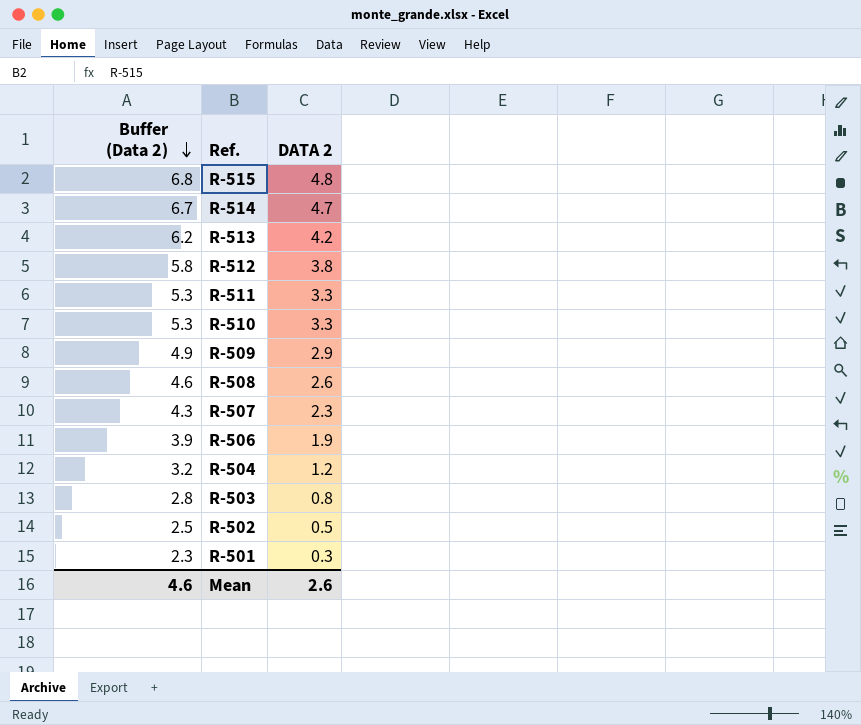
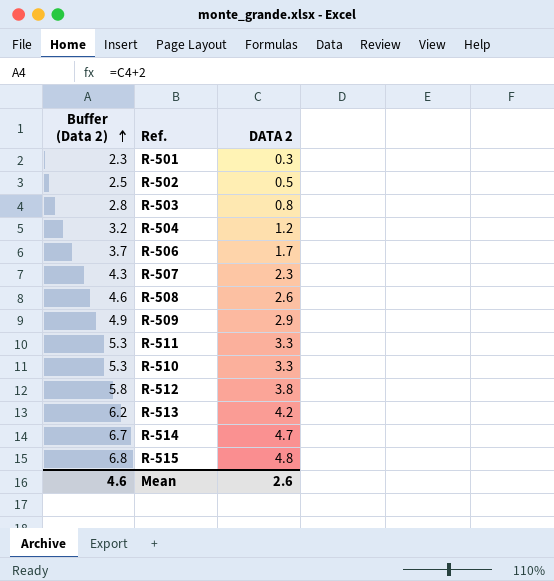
row order: Buffer (Data 2) descending -> Buffer (Data 2) ascending
R-506 | Buffer (Data 2): 3.9 -> 3.7
R-506 | DATA 2: 1.9 -> 1.7

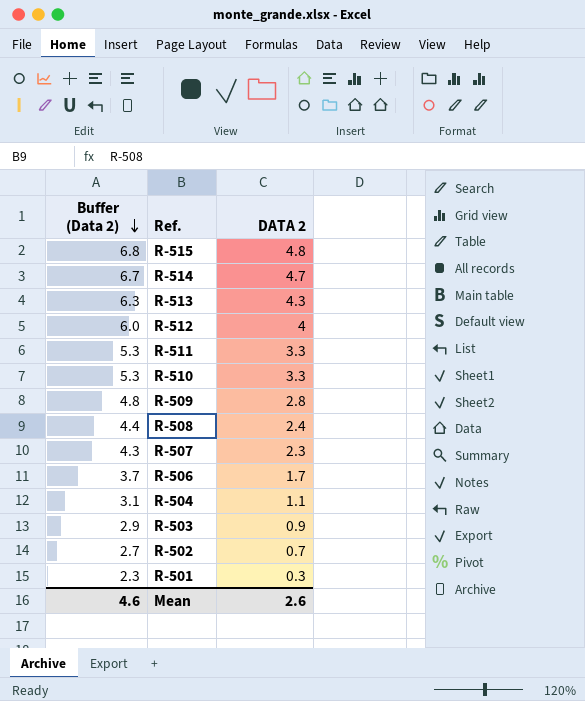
row order: Buffer (Data 2) ascending -> Buffer (Data 2) descending
R-513 | Buffer (Data 2): 6.2 -> 6.3
R-513 | DATA 2: 4.2 -> 4.3
R-512 | Buffer (Data 2): 5.8 -> 6.0
R-512 | DATA 2: 3.8 -> 4
R-509 | Buffer (Data 2): 4.9 -> 4.8
R-509 | DATA 2: 2.9 -> 2.8
R-508 | Buffer (Data 2): 4.6 -> 4.4
R-508 | DATA 2: 2.6 -> 2.4
R-504 | Buffer (Data 2): 3.2 -> 3.1
R-504 | DATA 2: 1.2 -> 1.1
R-503 | Buffer (Data 2): 2.8 -> 2.9
R-503 | DATA 2: 0.8 -> 0.9
R-502 | Buffer (Data 2): 2.5 -> 2.7
R-502 | DATA 2: 0.5 -> 0.7

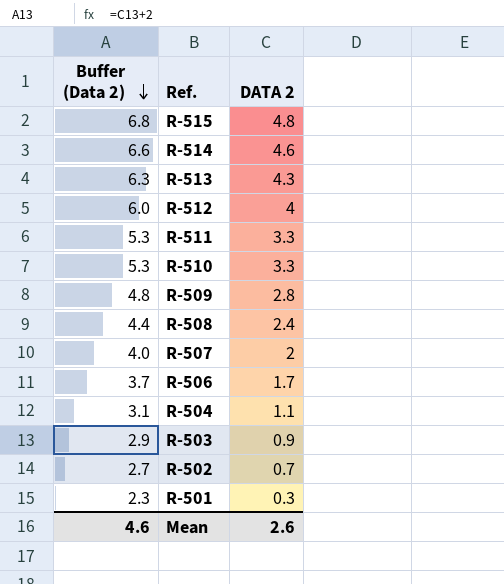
R-514 | Buffer (Data 2): 6.7 -> 6.6
R-514 | DATA 2: 4.7 -> 4.6
R-507 | Buffer (Data 2): 4.3 -> 4.0
R-507 | DATA 2: 2.3 -> 2

